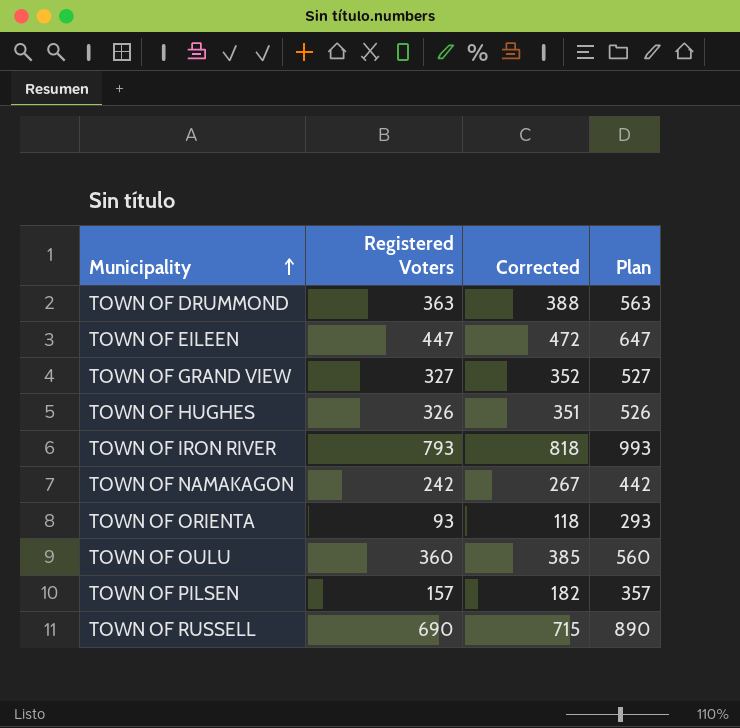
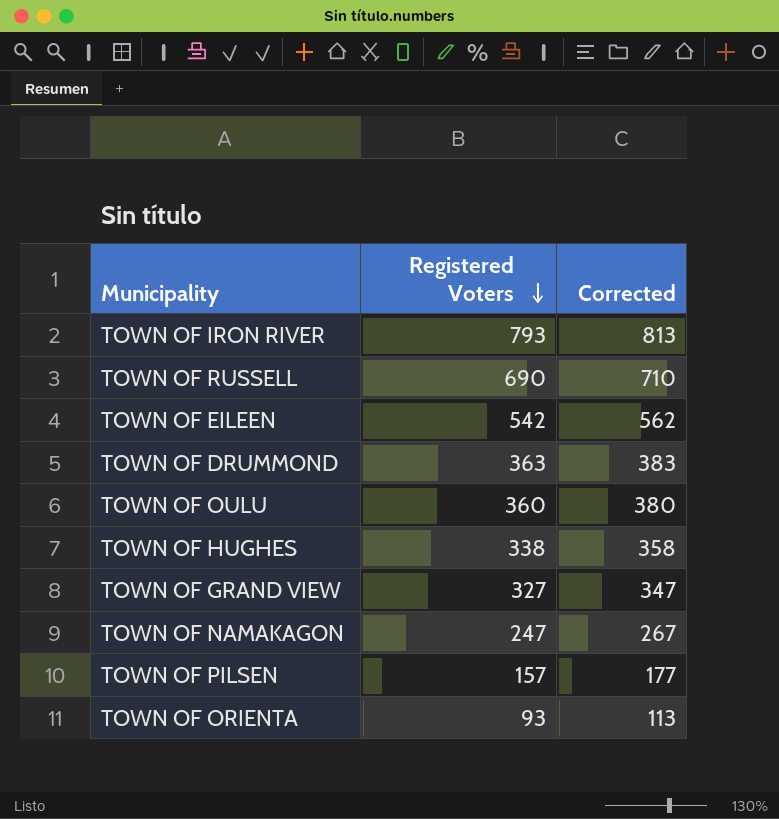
row order: Municipality ascending -> Registered Voters descending
column Plan | formula: [Registered Voters] + 200 -> none
column Corrected | formula: [Registered Voters] + 25 -> [Registered Voters] + 20
TOWN OF EILEEN | Registered Voters: 447 -> 542
TOWN OF HUGHES | Registered Voters: 326 -> 338
TOWN OF NAMAKAGON | Registered Voters: 242 -> 247

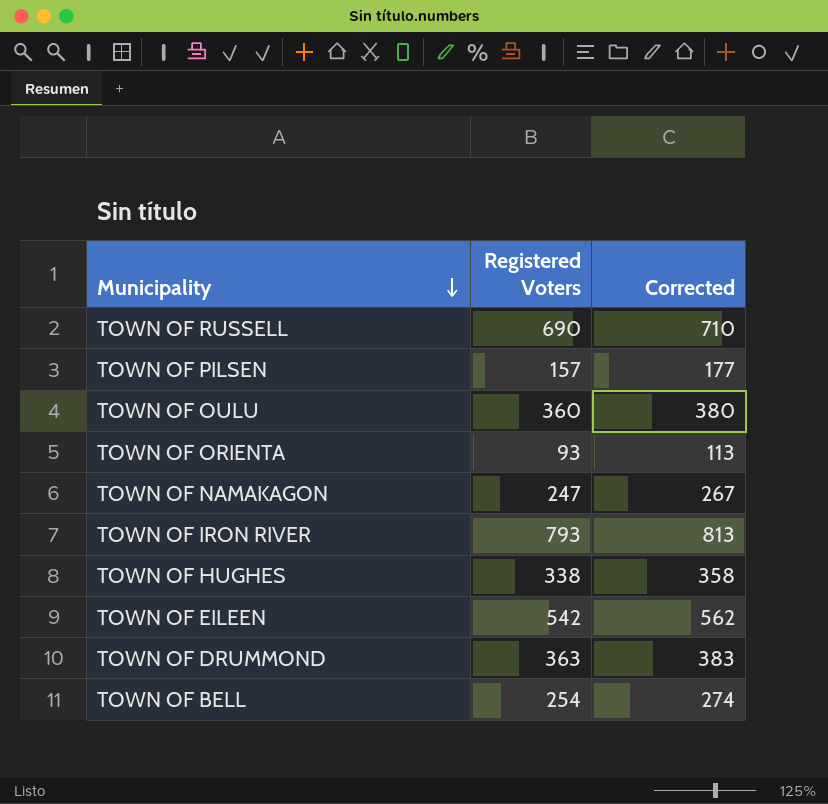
row order: Registered Voters descending -> Municipality descending
row TOWN OF GRAND VIEW: 327 | 347 -> none
row TOWN OF BELL: none -> 254 | 274

